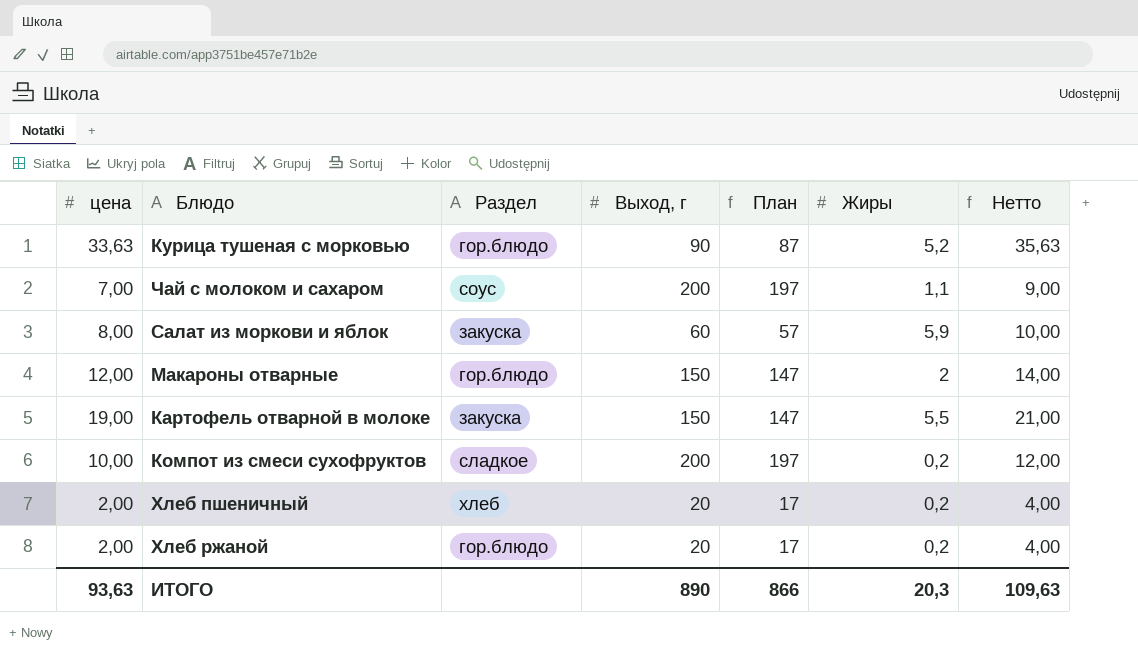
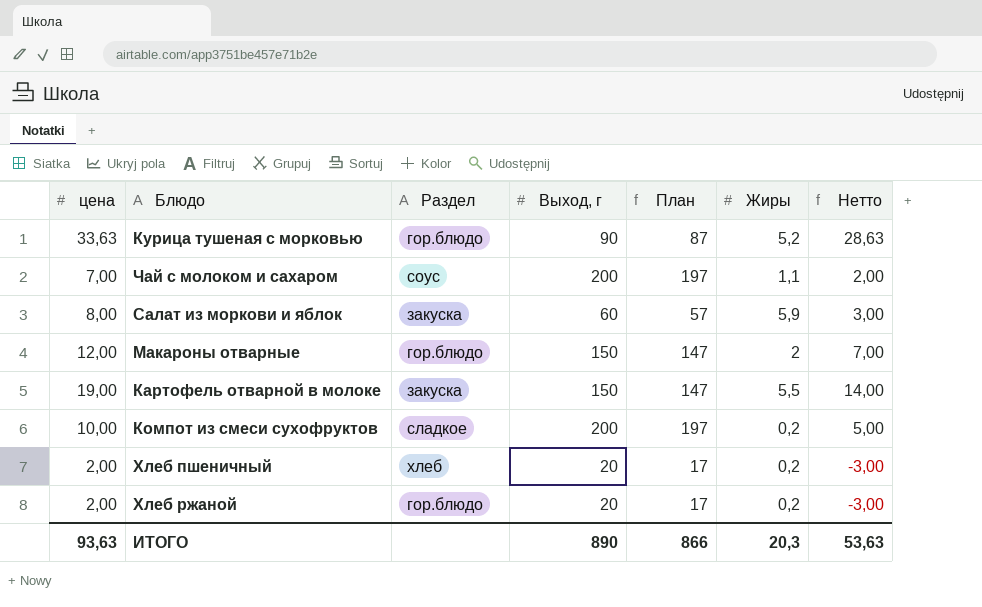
column Нетто | formula: [цена] + 2 -> [цена] - 5
ИТОГО | Нетто: 109,63 -> 53,63

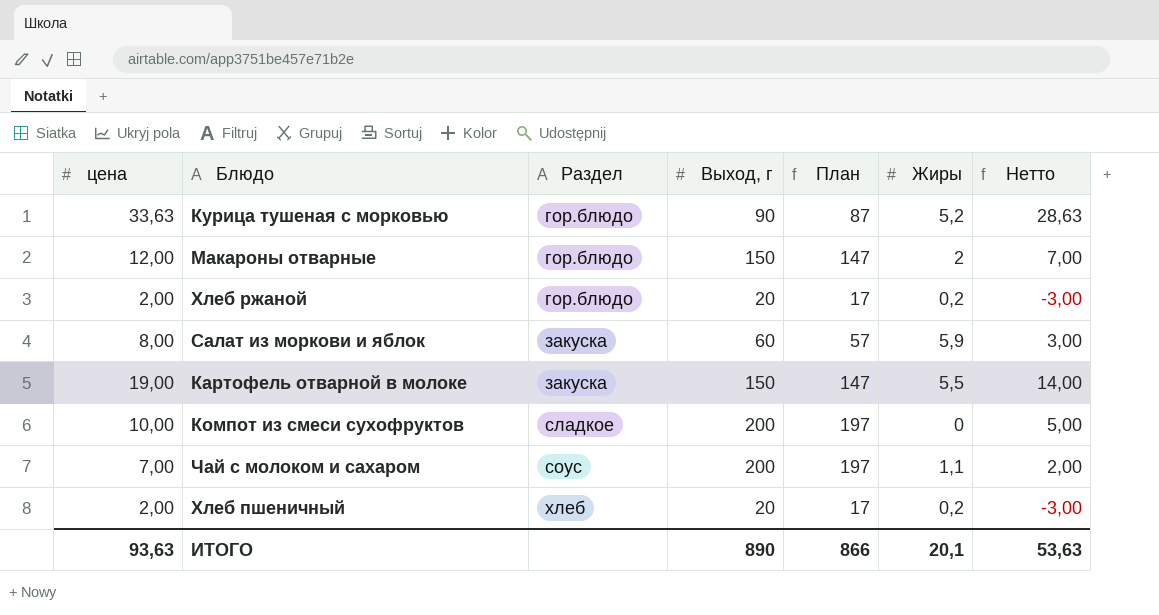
row order: none -> Раздел ascending
Компот из смеси сухофруктов | Жиры: 0,2 -> 0
ИТОГО | Жиры: 20,3 -> 20,1

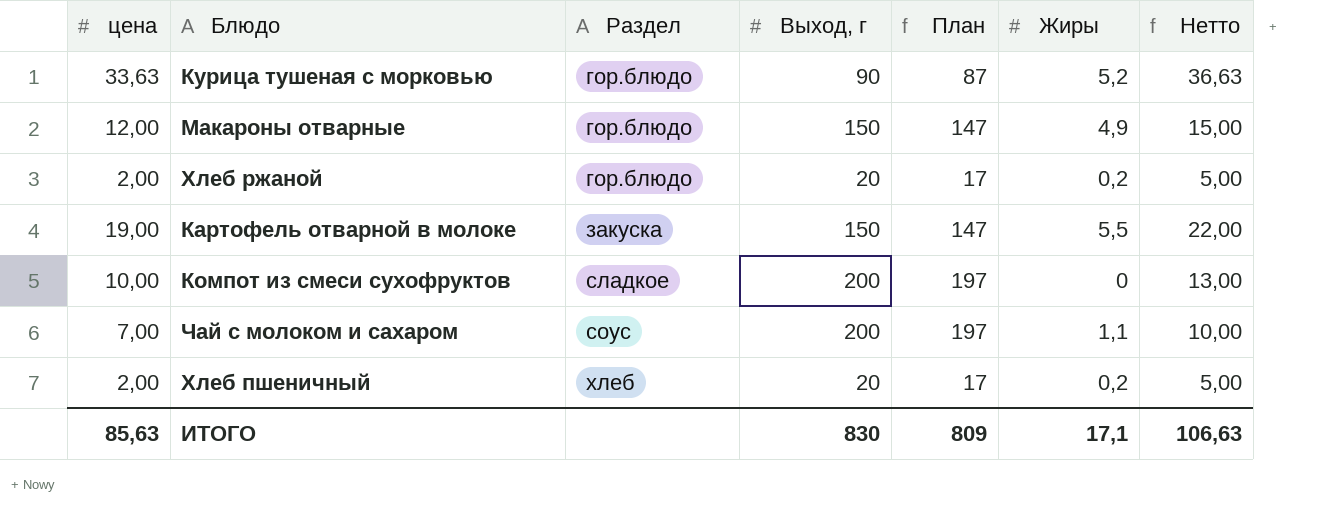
column Нетто | formula: [цена] - 5 -> [цена] + 3
row Салат из моркови и яблок: 8,00 | закуска | 60 | 57 | 5,9 | 3,00 -> none
Макароны отварные | Жиры: 2 -> 4,9
ИТОГО | цена: 93,63 -> 85,63
ИТОГО | Выход, г: 890 -> 830
ИТОГО | План: 866 -> 809
ИТОГО | Жиры: 20,1 -> 17,1
ИТОГО | Нетто: 53,63 -> 106,63

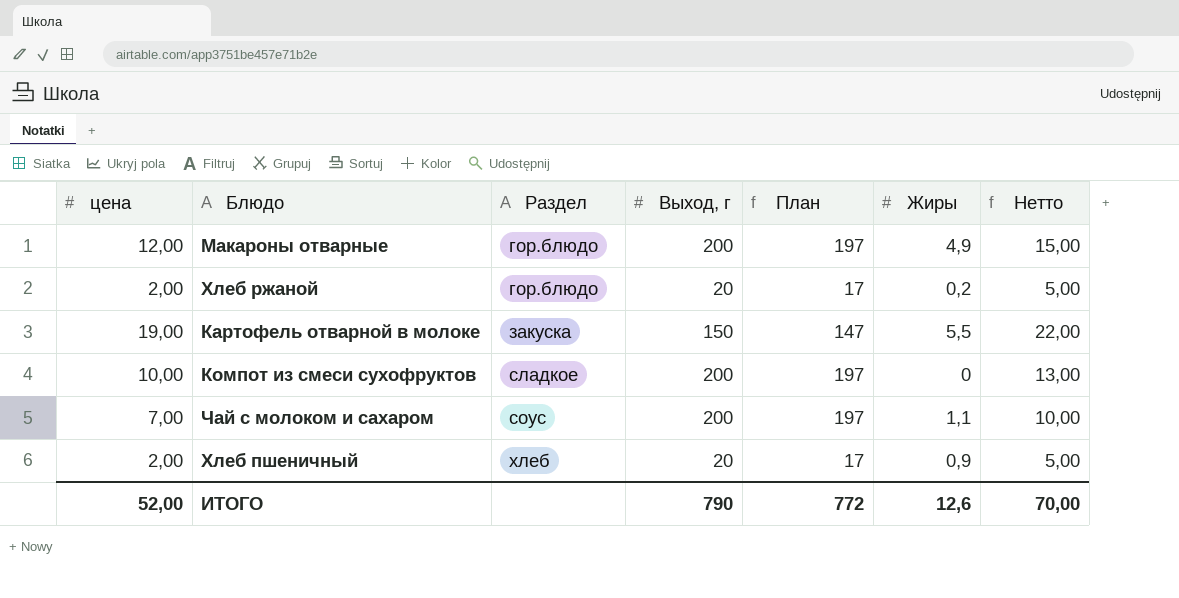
row Курица тушеная с морковью: 33,63 | гор.блюдо | 90 | 87 | 5,2 | 36,63 -> none
Макароны отварные | Выход, г: 150 -> 200
Макароны отварные | План: 147 -> 197
Хлеб пшеничный | Жиры: 0,2 -> 0,9
ИТОГО | цена: 85,63 -> 52,00
ИТОГО | Выход, г: 830 -> 790
ИТОГО | План: 809 -> 772
ИТОГО | Жиры: 17,1 -> 12,6
ИТОГО | Нетто: 106,63 -> 70,00

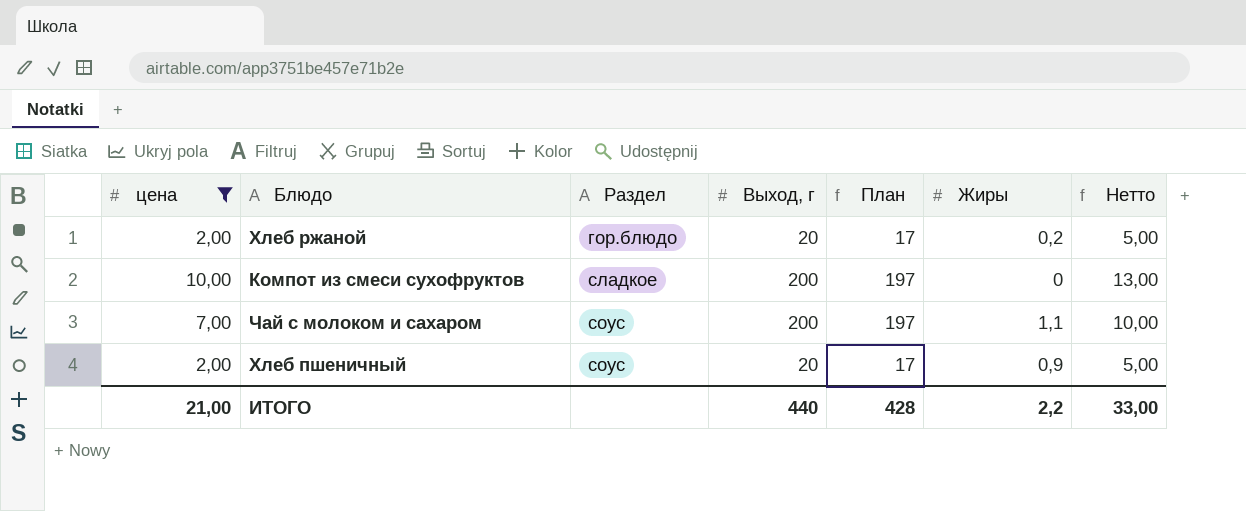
filter: none -> цена <= 10,00
Хлеб пшеничный | Раздел: хлеб -> соус
ИТОГО | цена: 52,00 -> 21,00
ИТОГО | Выход, г: 790 -> 440
ИТОГО | План: 772 -> 428
ИТОГО | Жиры: 12,6 -> 2,2
ИТОГО | Нетто: 70,00 -> 33,00

